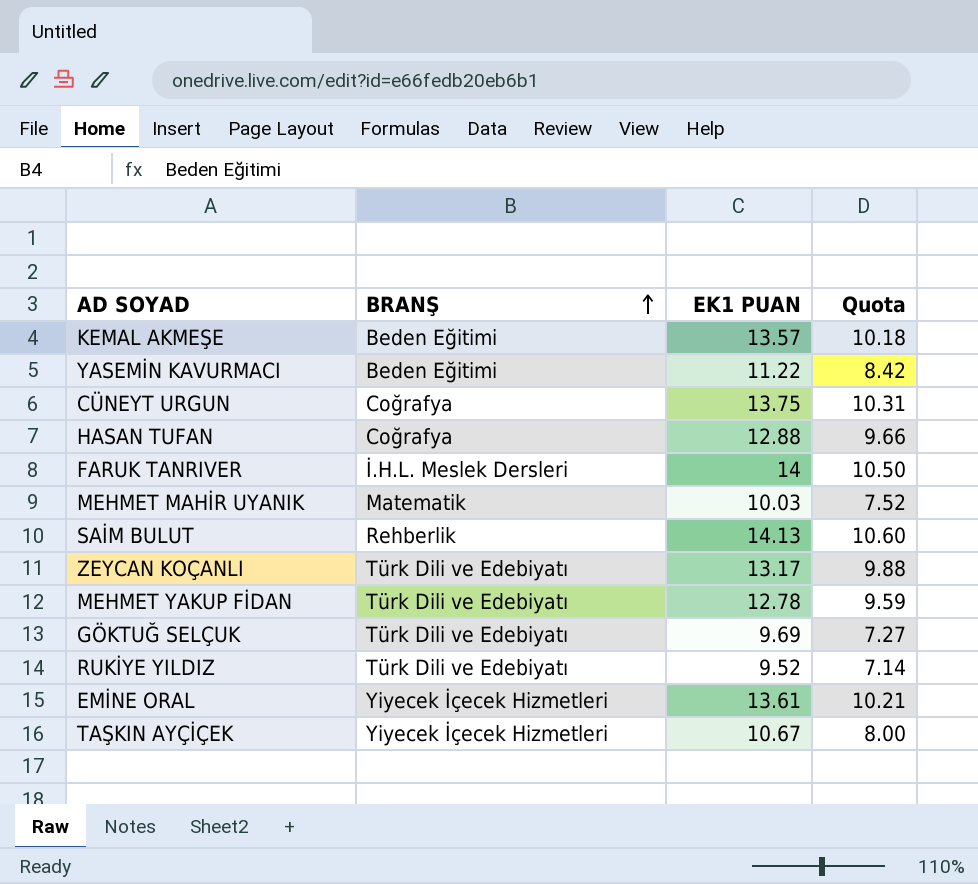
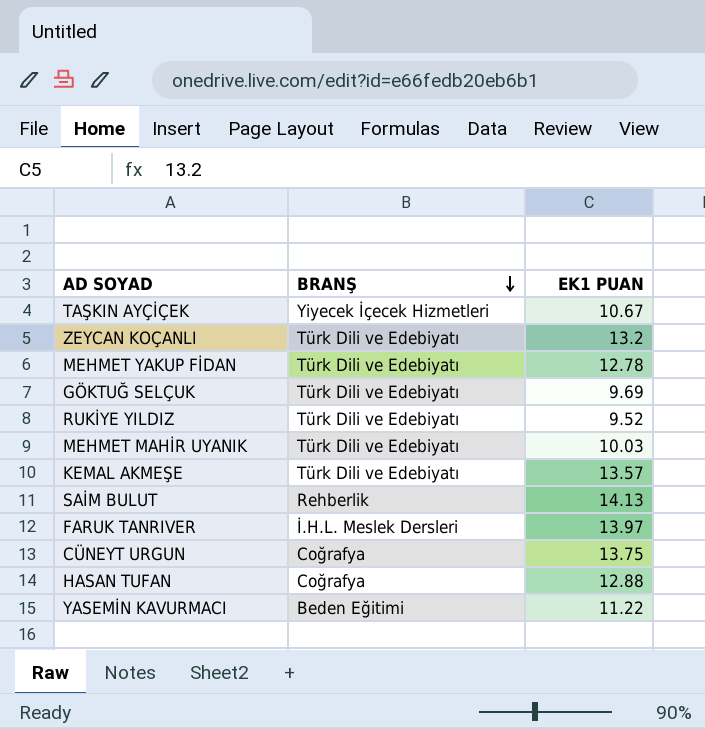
row order: BRANŞ ascending -> BRANŞ descending
column Quota | formula: [EK1 PUAN] * 0.75 -> none
row EMİNE ORAL: Yiyecek İçecek Hizmetleri | 13.61 | 10.21 -> none
ZEYCAN KOÇANLI | EK1 PUAN: 13.17 -> 13.2
MEHMET MAHİR UYANIK | BRANŞ: Matematik -> Türk Dili ve Edebiyatı
KEMAL AKMEŞE | BRANŞ: Beden Eğitimi -> Türk Dili ve Edebiyatı
FARUK TANRIVER | EK1 PUAN: 14 -> 13.97

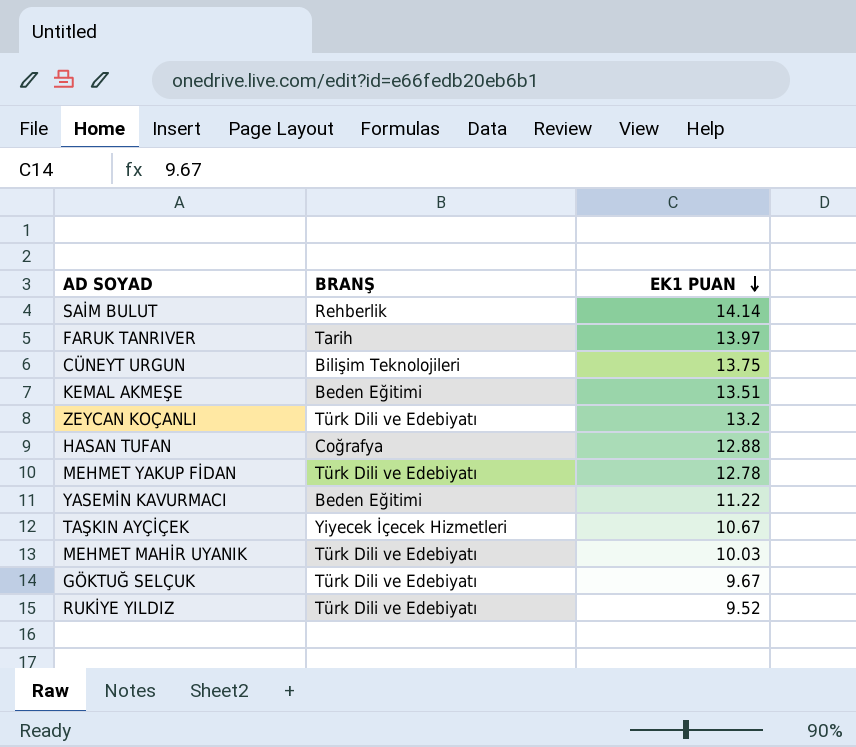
row order: BRANŞ descending -> EK1 PUAN descending
SAİM BULUT | EK1 PUAN: 14.13 -> 14.14
FARUK TANRIVER | BRANŞ: İ.H.L. Meslek Dersleri -> Tarih
CÜNEYT URGUN | BRANŞ: Coğrafya -> Bilişim Teknolojileri
KEMAL AKMEŞE | BRANŞ: Türk Dili ve Edebiyatı -> Beden Eğitimi
KEMAL AKMEŞE | EK1 PUAN: 13.57 -> 13.51
GÖKTUĞ SELÇUK | EK1 PUAN: 9.69 -> 9.67

